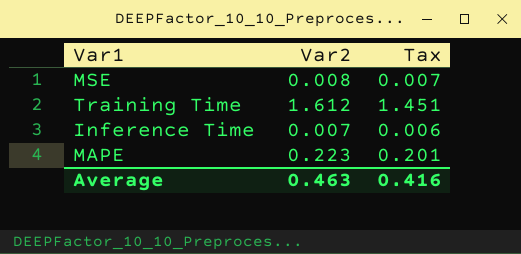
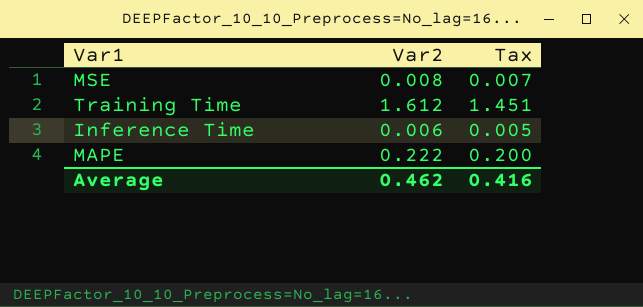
Inference Time | Var2: 0.007 -> 0.006
Inference Time | Tax: 0.006 -> 0.005
MAPE | Var2: 0.223 -> 0.222
MAPE | Tax: 0.201 -> 0.200
Average | Var2: 0.463 -> 0.462

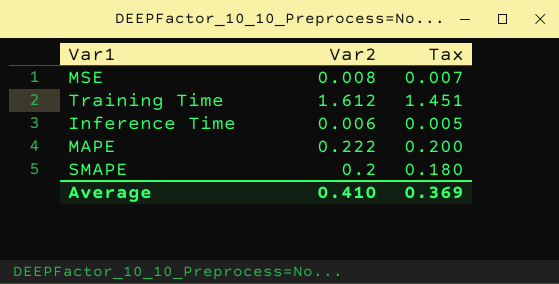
row SMAPE: none -> 0.2 | 0.180
Average | Var2: 0.462 -> 0.410
Average | Tax: 0.416 -> 0.369

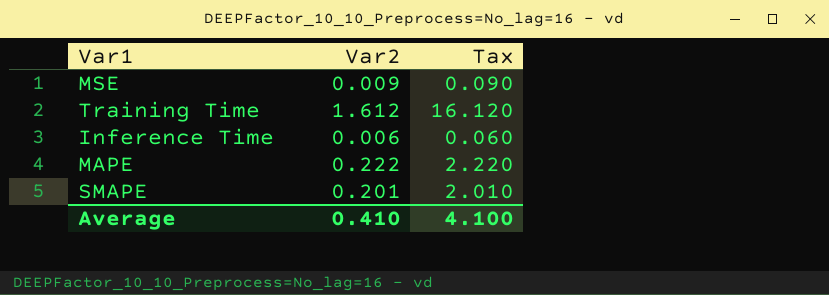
column Tax | formula: [Var2] * 0.9 -> [Var2] * 10
MSE | Var2: 0.008 -> 0.009
SMAPE | Var2: 0.2 -> 0.201
Average | Tax: 0.369 -> 4.100

